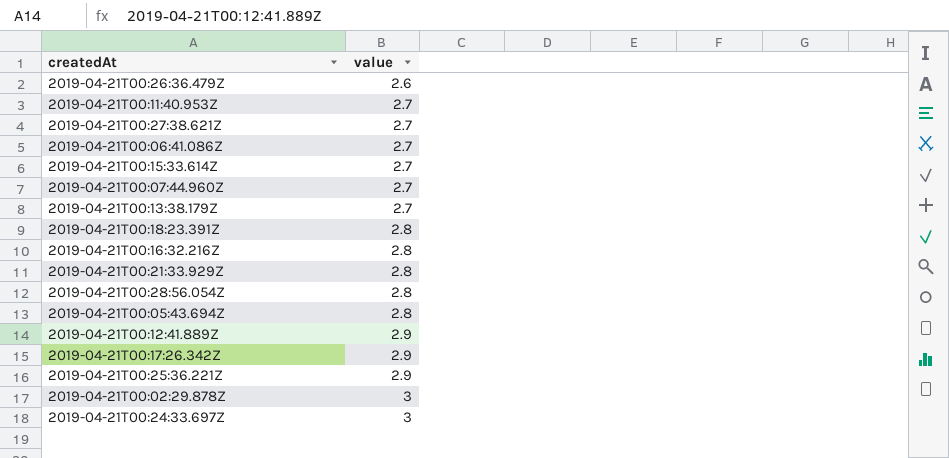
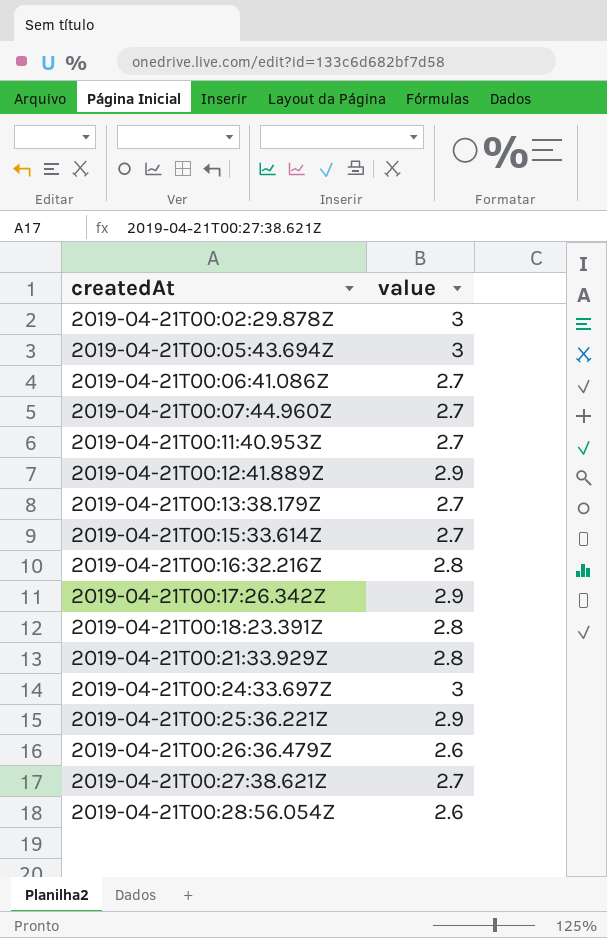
row order: value ascending -> createdAt ascending
2019-04-21T00:05:43.694Z | value: 2.8 -> 3
2019-04-21T00:28:56.054Z | value: 2.8 -> 2.6

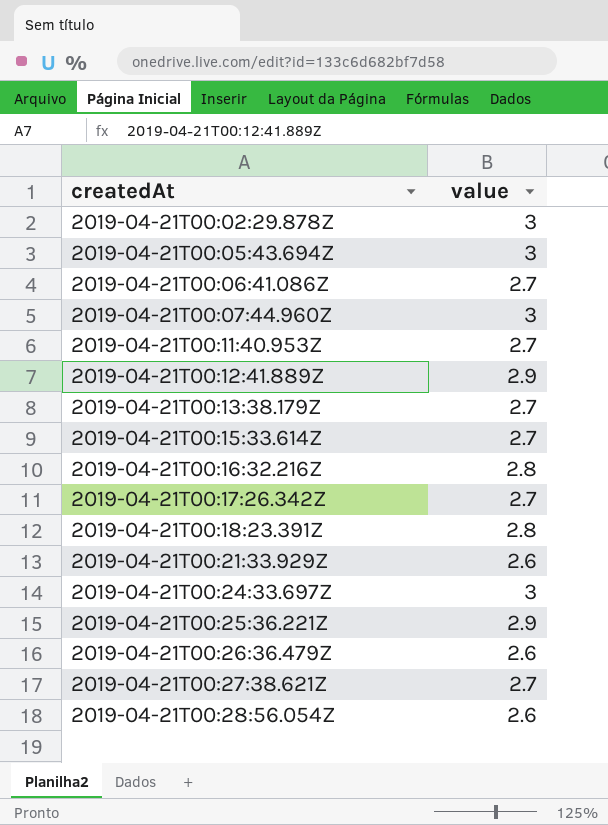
2019-04-21T00:07:44.960Z | value: 2.7 -> 3
2019-04-21T00:17:26.342Z | value: 2.9 -> 2.7
2019-04-21T00:21:33.929Z | value: 2.8 -> 2.6

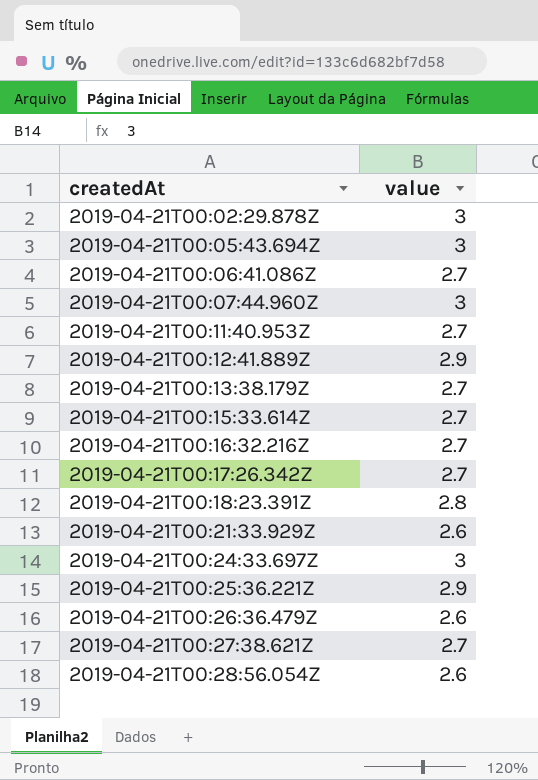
2019-04-21T00:16:32.216Z | value: 2.8 -> 2.7

